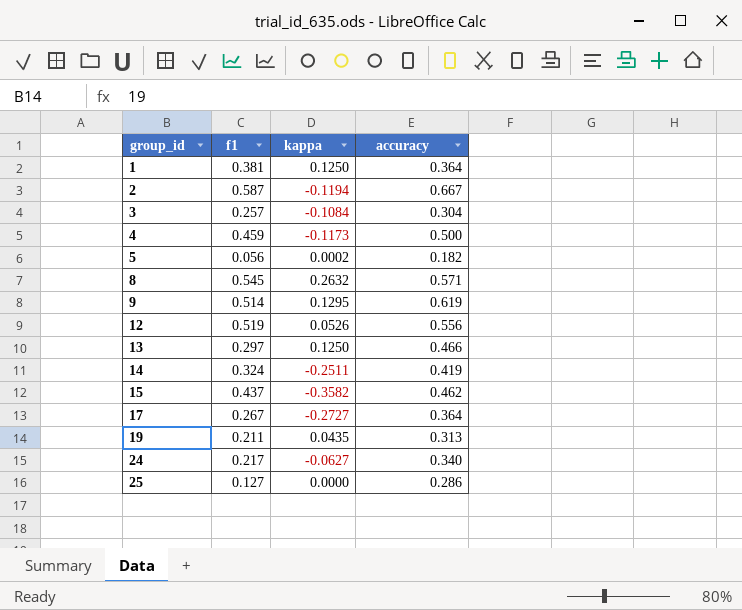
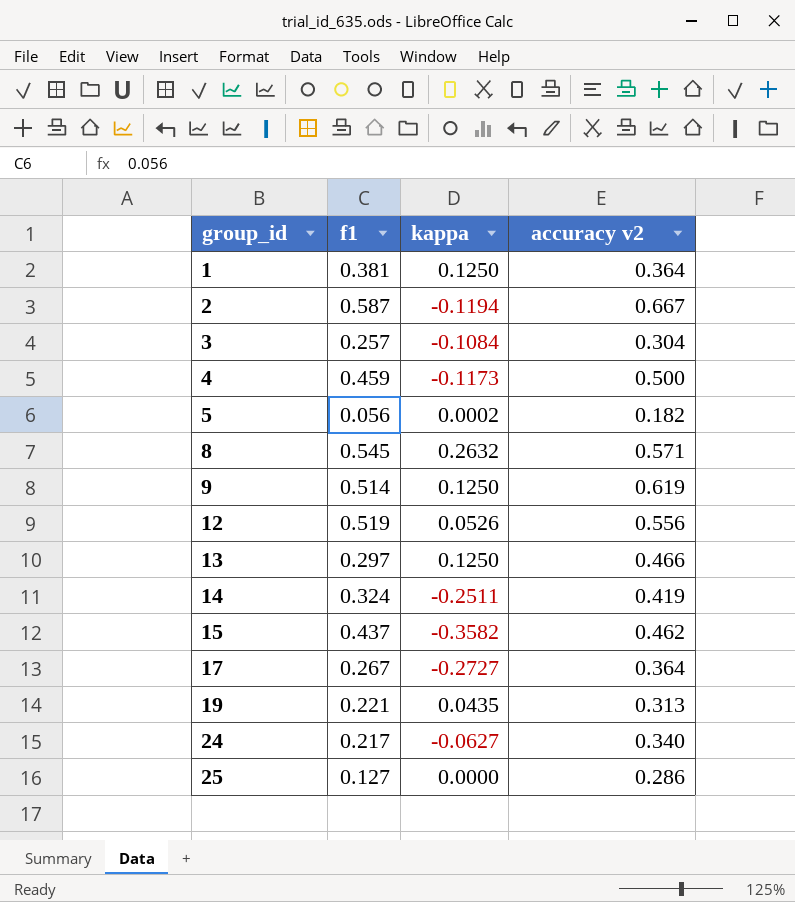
column name: accuracy -> accuracy v2
9 | kappa: 0.1295 -> 0.1250
19 | f1: 0.211 -> 0.221

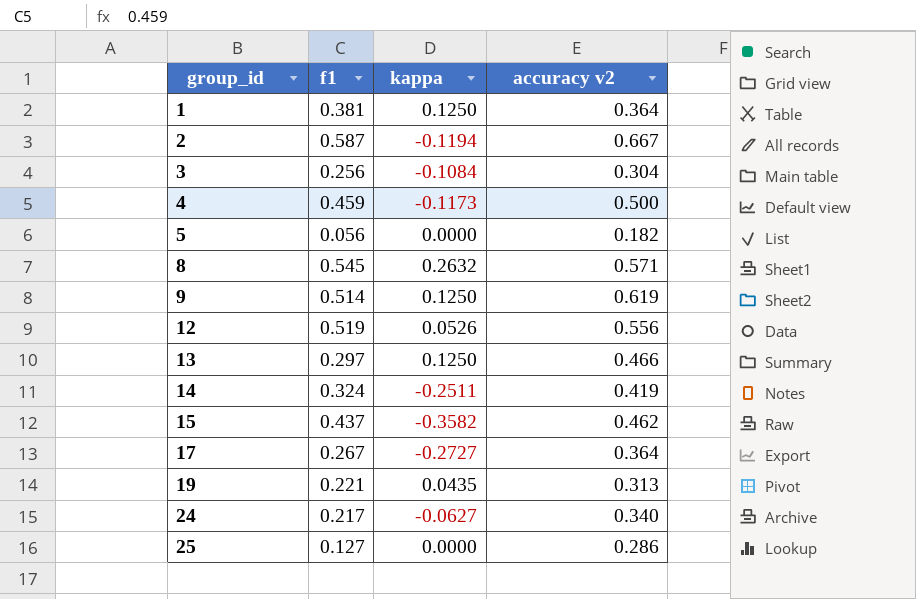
3 | f1: 0.257 -> 0.256
5 | kappa: 0.0002 -> 0.0000

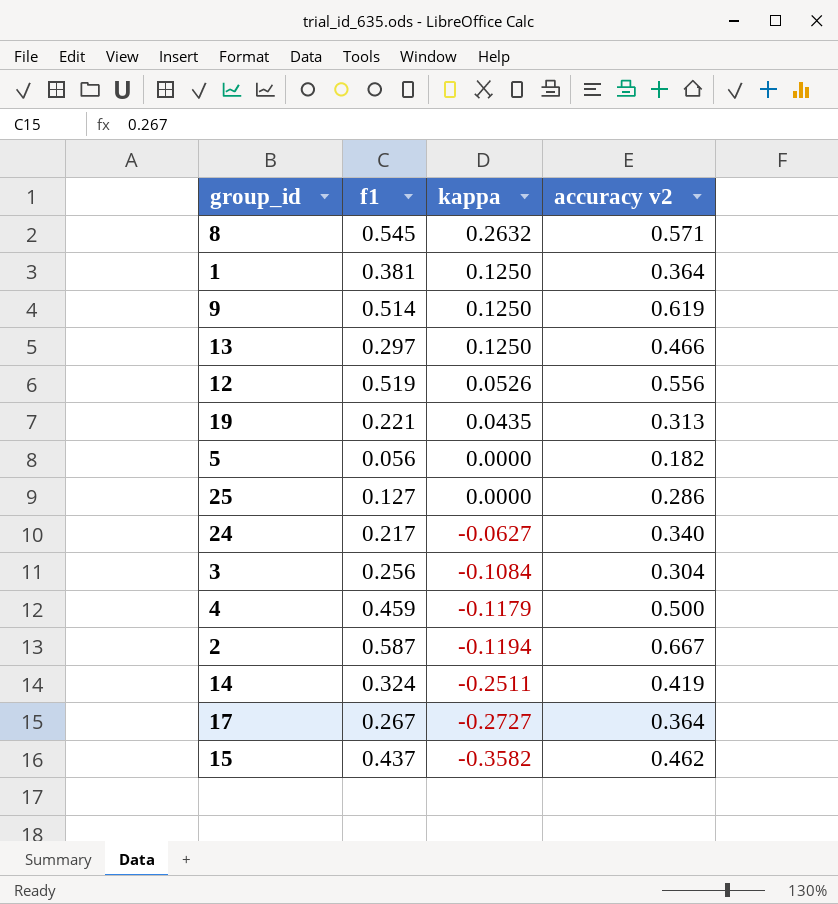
row order: group_id ascending -> kappa descending
4 | kappa: -0.1173 -> -0.1179

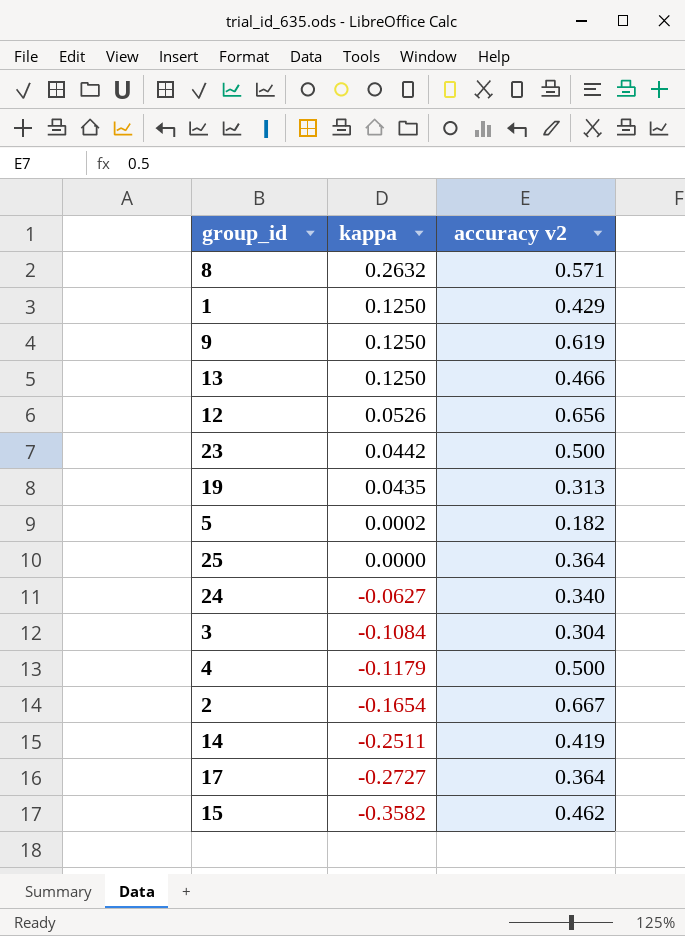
column f1 | position: 2 -> none
1 | accuracy v2: 0.364 -> 0.429
12 | accuracy v2: 0.556 -> 0.656
row 23: none -> 0.0442 | 0.500
5 | kappa: 0.0000 -> 0.0002
25 | accuracy v2: 0.286 -> 0.364
2 | kappa: -0.1194 -> -0.1654

